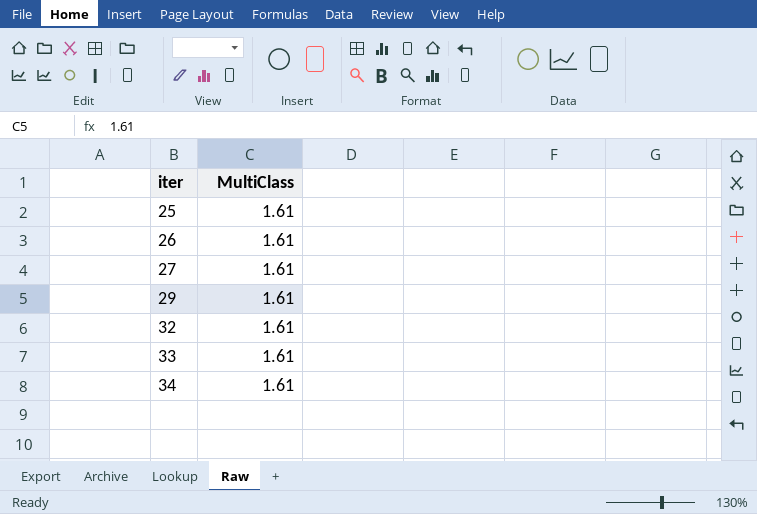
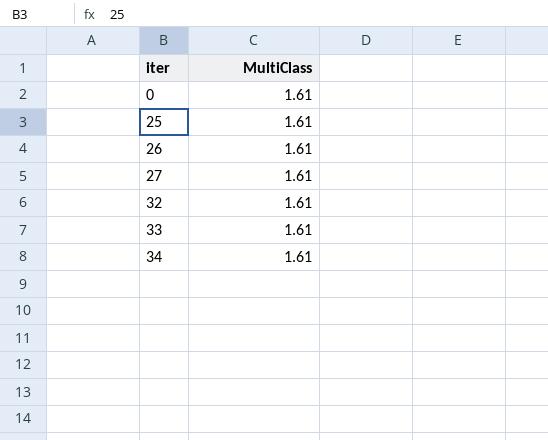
row 29: 1.61 -> none
row 0: none -> 1.61

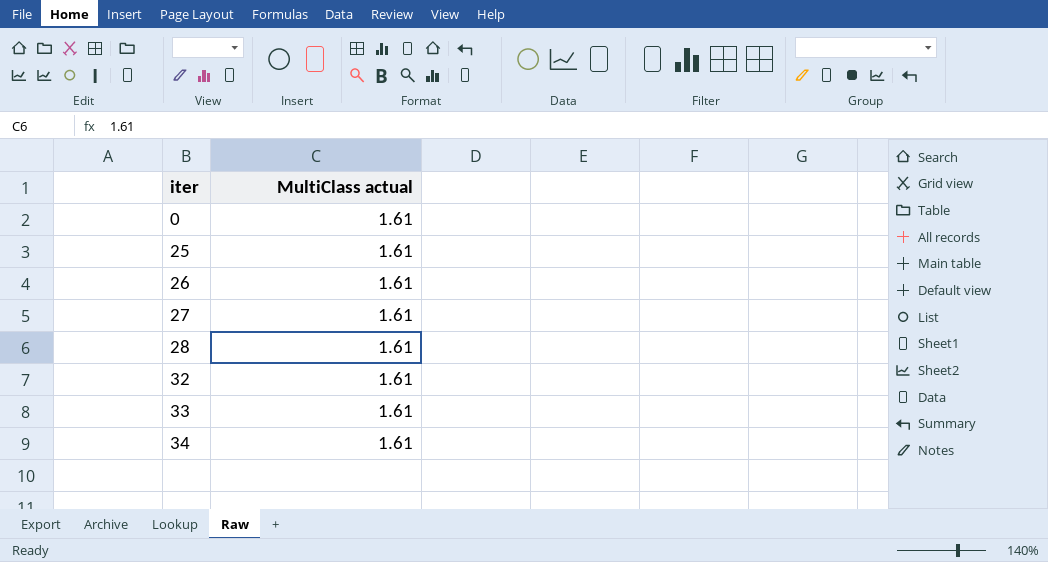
column name: MultiClass -> MultiClass actual
row 28: none -> 1.61

